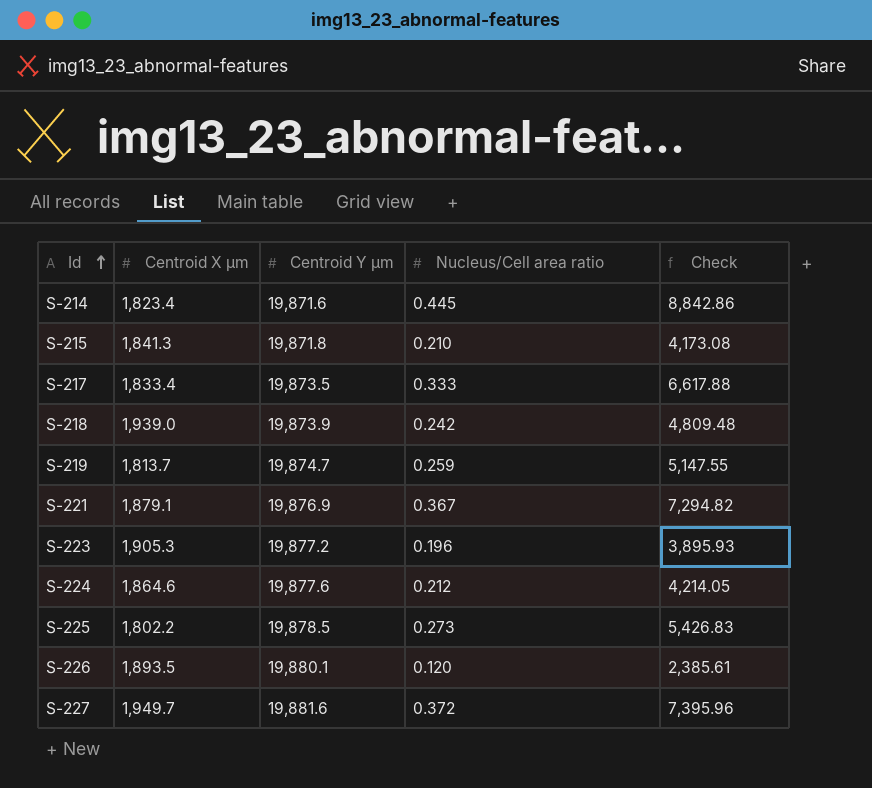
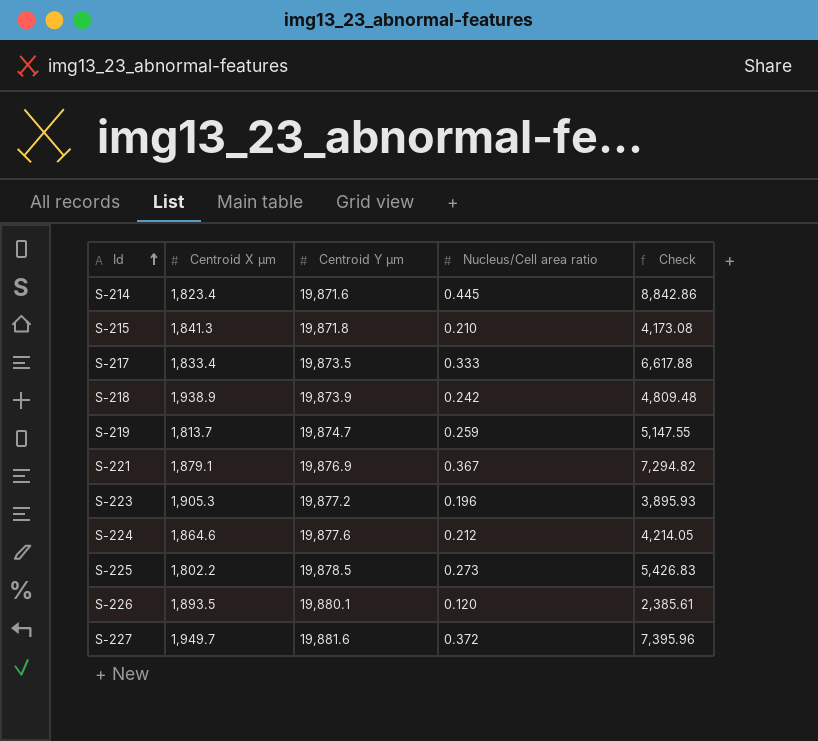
S-218 | Centroid X µm: 1,939.0 -> 1,938.9

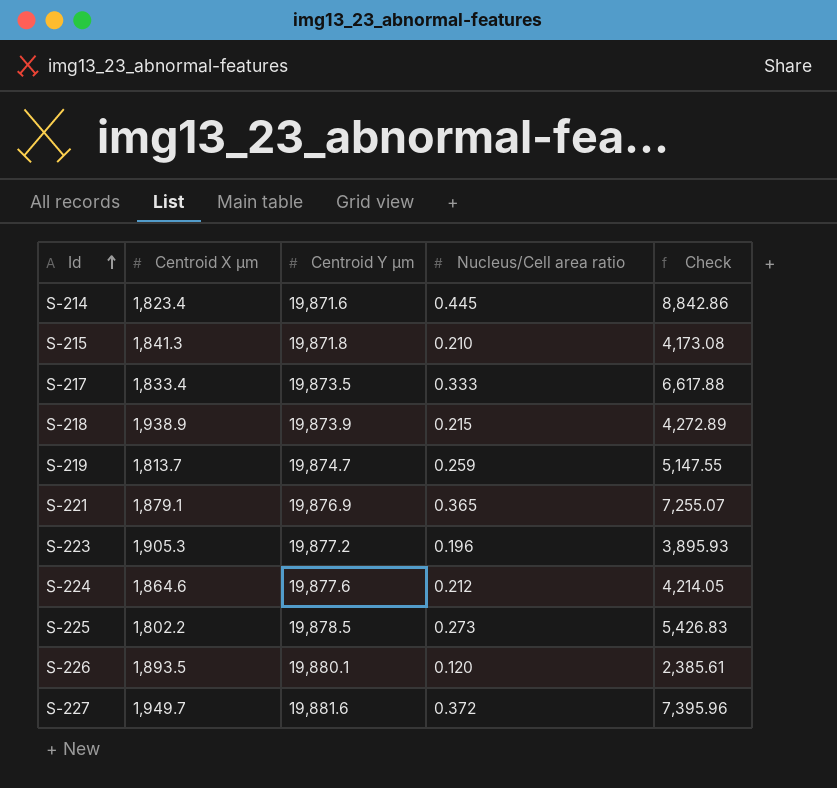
S-218 | Nucleus/Cell area ratio: 0.242 -> 0.215
S-218 | Check: 4,809.48 -> 4,272.89
S-221 | Nucleus/Cell area ratio: 0.367 -> 0.365
S-221 | Check: 7,294.82 -> 7,255.07

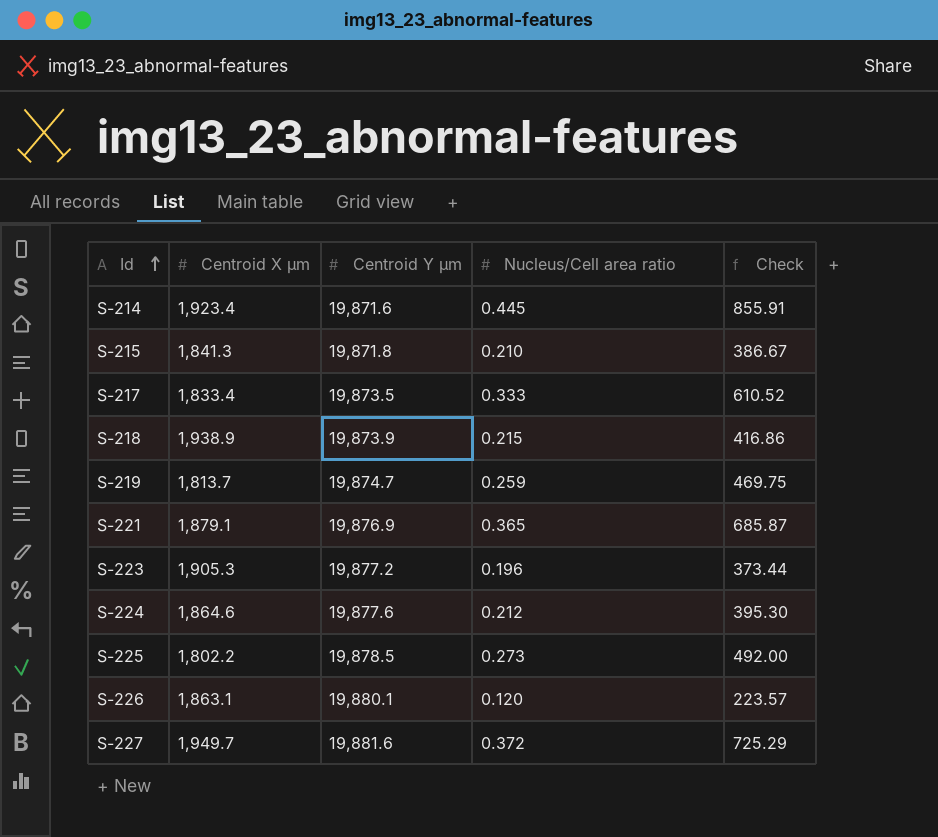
column Check | formula: [Centroid Y µm] * [Nucleus/Cell area ratio] -> [Centroid X µm] * [Nucleus/Cell area ratio]
S-214 | Centroid X µm: 1,823.4 -> 1,923.4
S-226 | Centroid X µm: 1,893.5 -> 1,863.1

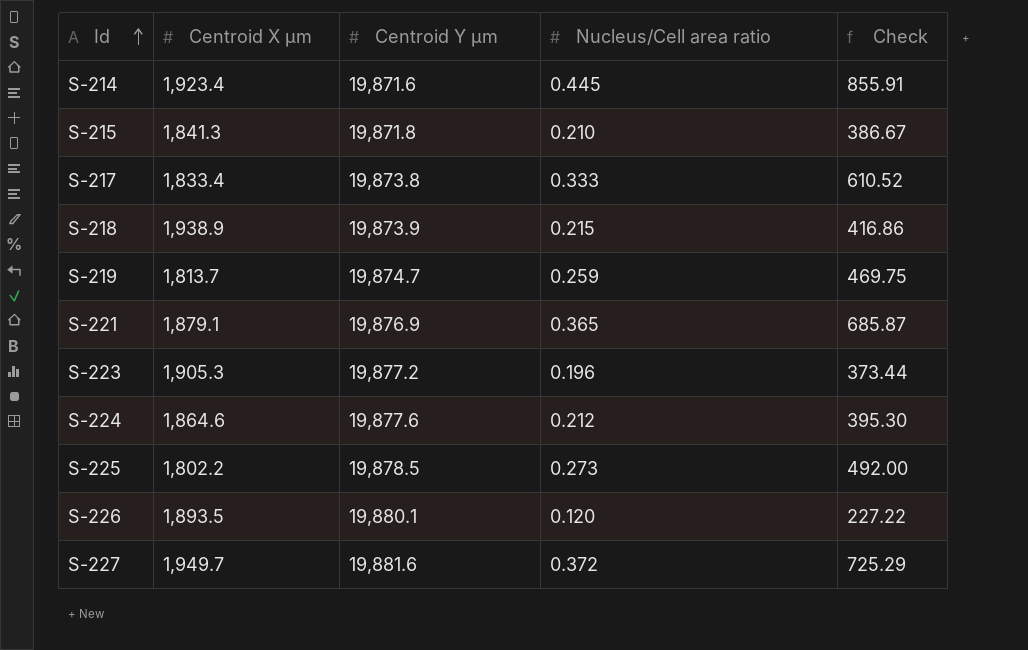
S-217 | Centroid Y µm: 19,873.5 -> 19,873.8
S-226 | Centroid X µm: 1,863.1 -> 1,893.5
S-226 | Check: 223.57 -> 227.22

